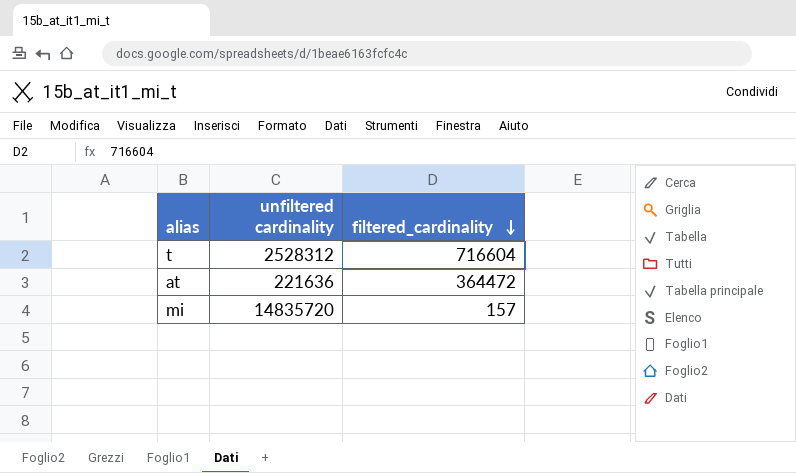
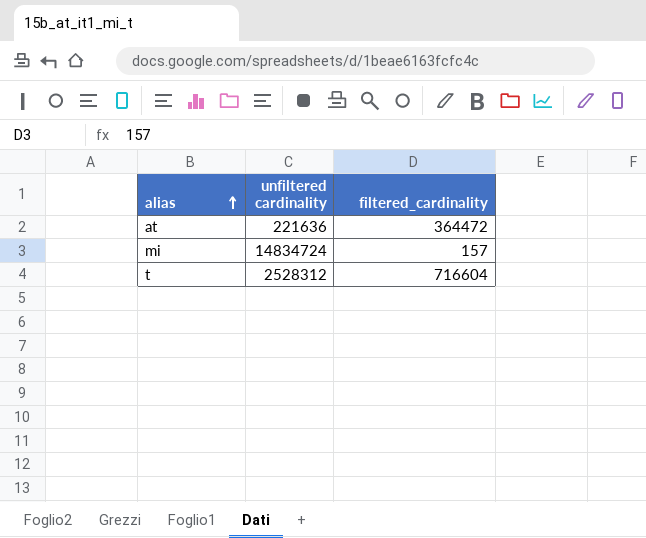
row order: filtered_cardinality descending -> alias ascending
mi | unfiltered cardinality: 14835720 -> 14834724

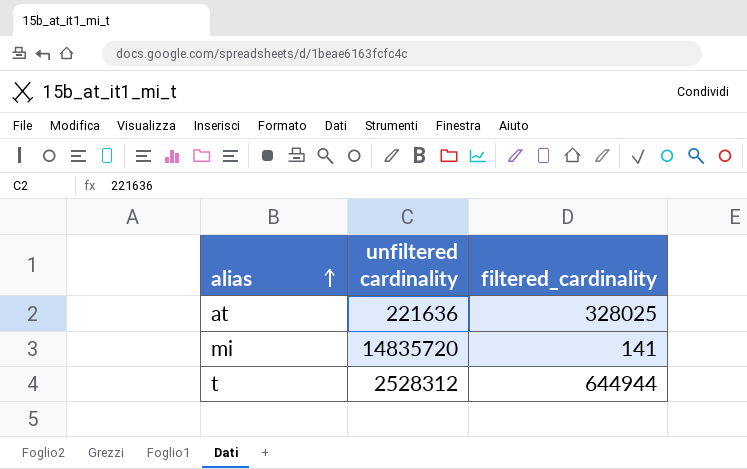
at | filtered_cardinality: 364472 -> 328025
mi | unfiltered cardinality: 14834724 -> 14835720
mi | filtered_cardinality: 157 -> 141
t | filtered_cardinality: 716604 -> 644944

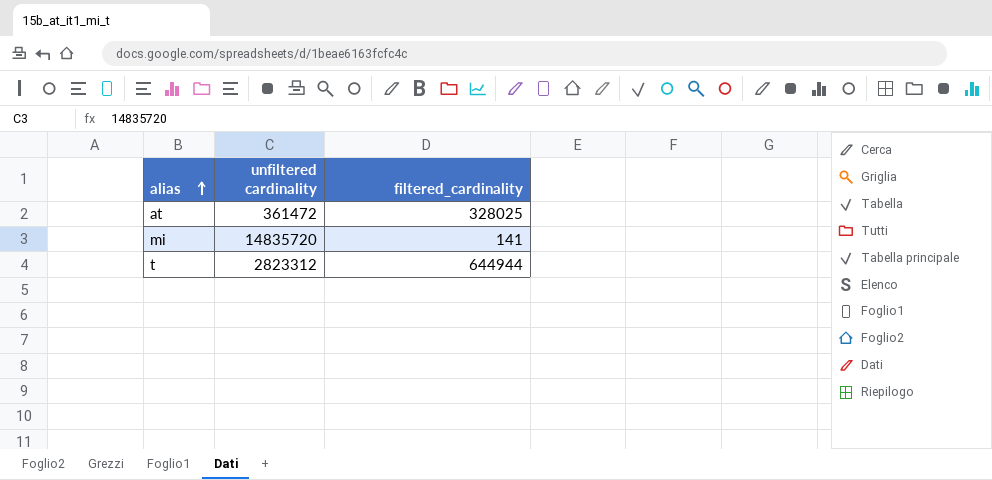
at | unfiltered cardinality: 221636 -> 361472
t | unfiltered cardinality: 2528312 -> 2823312

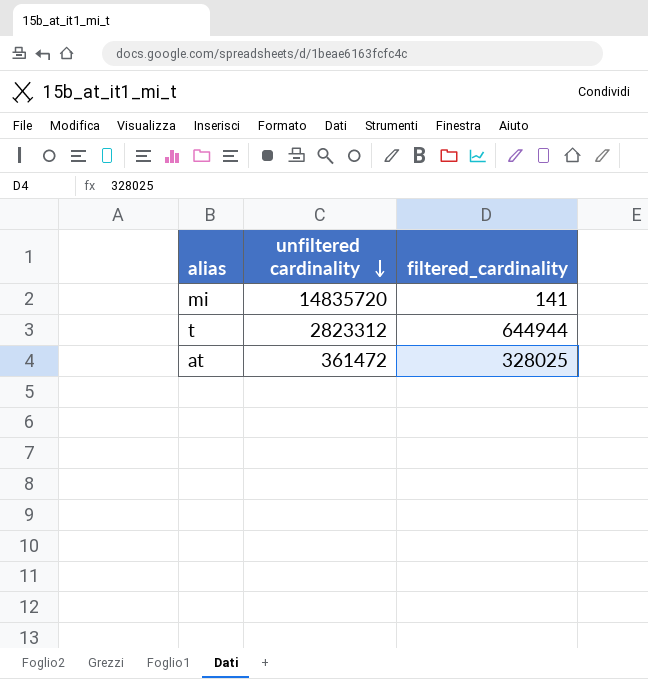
row order: alias ascending -> unfiltered cardinality descending

